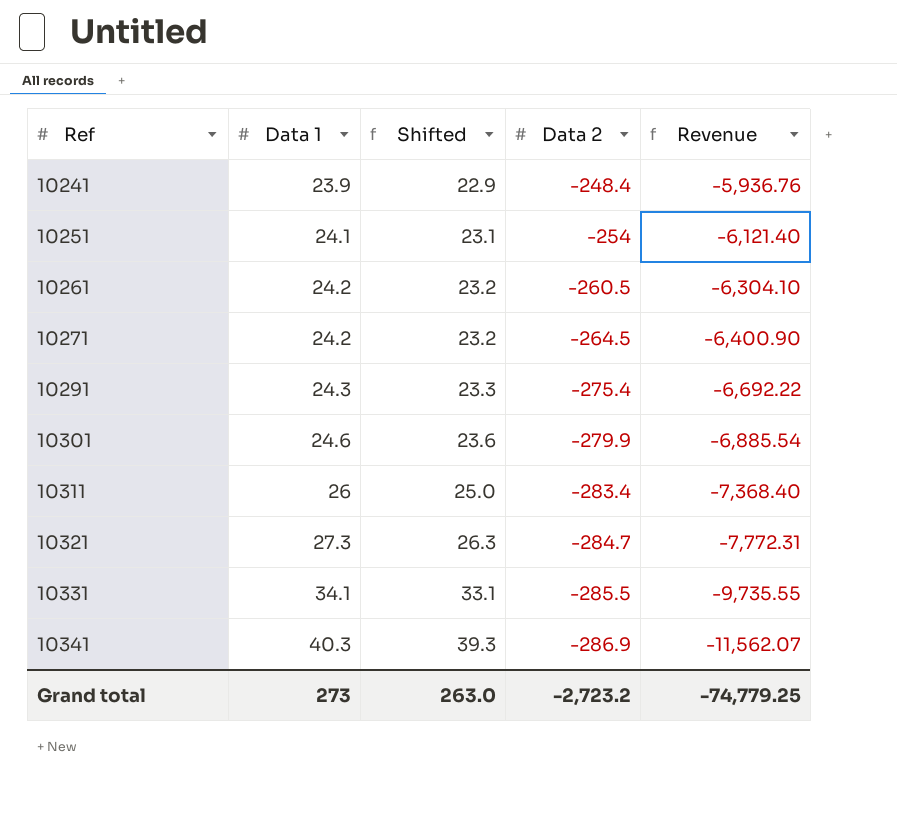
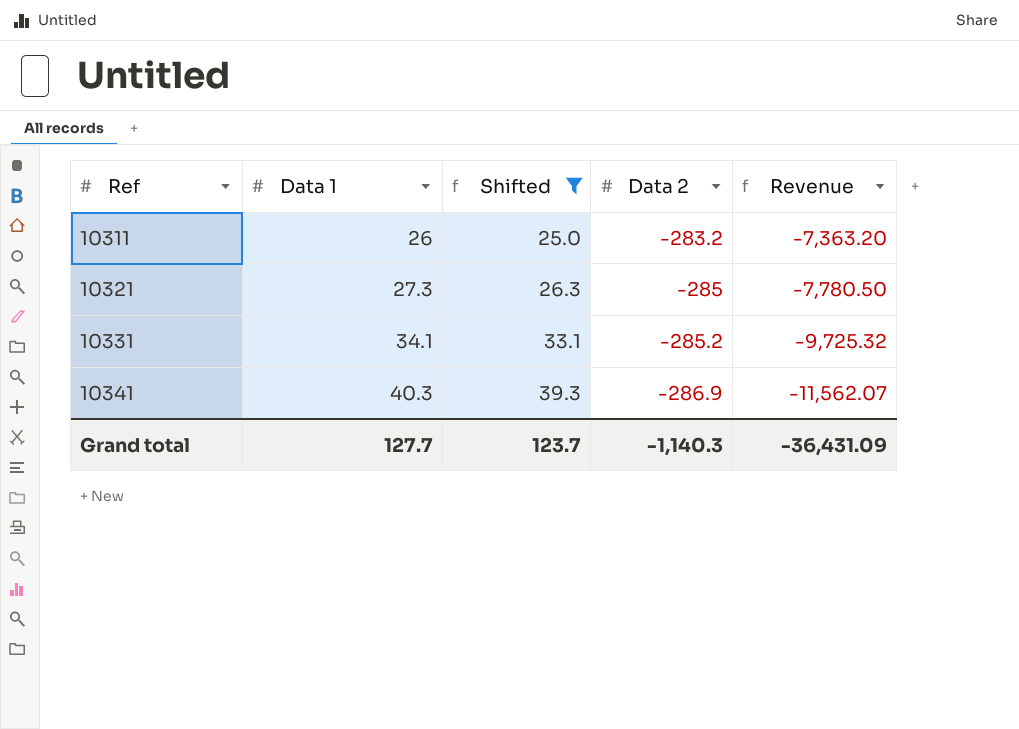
filter: none -> Shifted >= 25.0
10311 | Data 2: -283.4 -> -283.2
10311 | Revenue: -7,368.40 -> -7,363.20
10321 | Data 2: -284.7 -> -285
10321 | Revenue: -7,772.31 -> -7,780.50
10331 | Data 2: -285.5 -> -285.2
10331 | Revenue: -9,735.55 -> -9,725.32
Grand total | Data 1: 273 -> 127.7
Grand total | Shifted: 263.0 -> 123.7
Grand total | Data 2: -2,723.2 -> -1,140.3
Grand total | Revenue: -74,779.25 -> -36,431.09

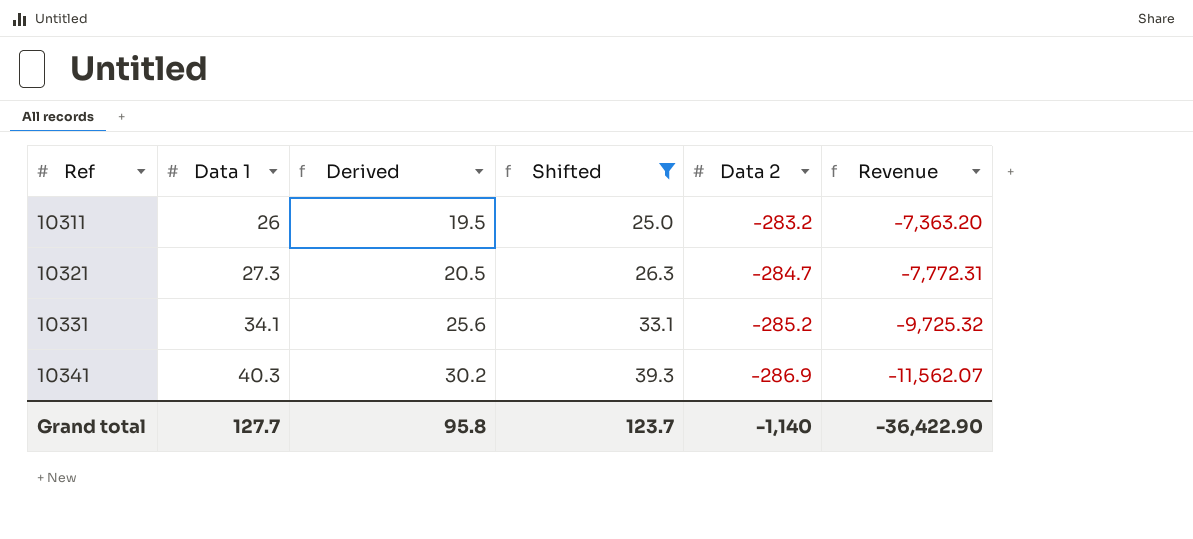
column Derived | formula: none -> [Data 1] * 0.75
10321 | Data 2: -285 -> -284.7
10321 | Revenue: -7,780.50 -> -7,772.31
Grand total | Data 2: -1,140.3 -> -1,140
Grand total | Revenue: -36,431.09 -> -36,422.90

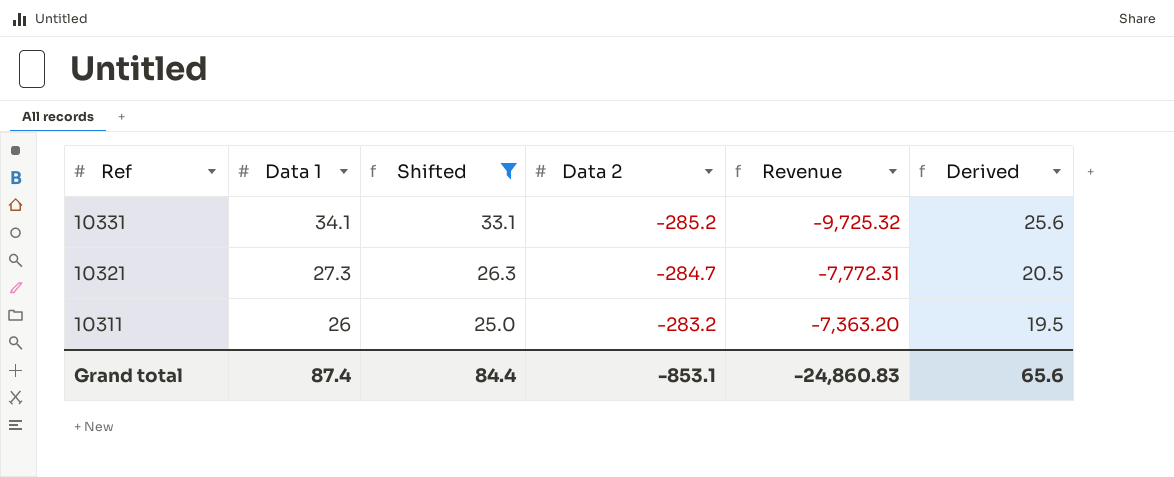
row order: Ref ascending -> Ref descending
column Derived | position: 3 -> 6
row 10341: 40.3 | 30.2 | 39.3 | -286.9 | -11,562.07 -> none
Grand total | Data 1: 127.7 -> 87.4
Grand total | Shifted: 123.7 -> 84.4
Grand total | Data 2: -1,140 -> -853.1
Grand total | Revenue: -36,422.90 -> -24,860.83
Grand total | Derived: 95.8 -> 65.6

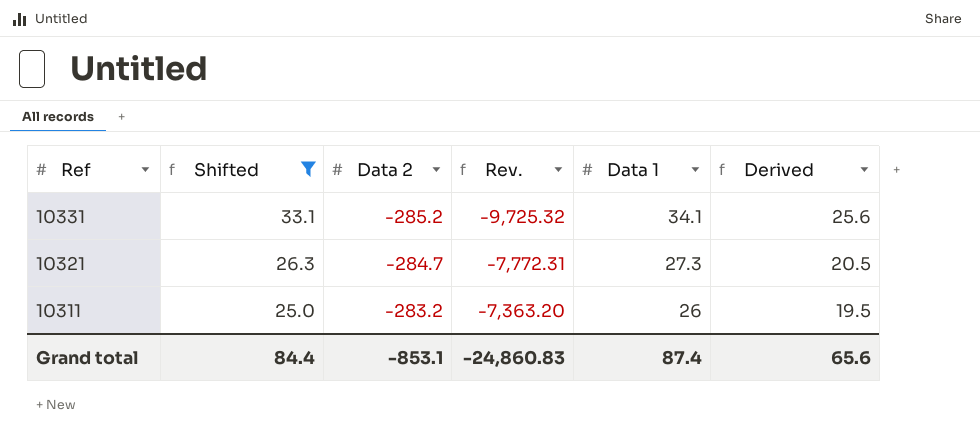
column name: Revenue -> Rev.
column Data 1 | position: 2 -> 5

